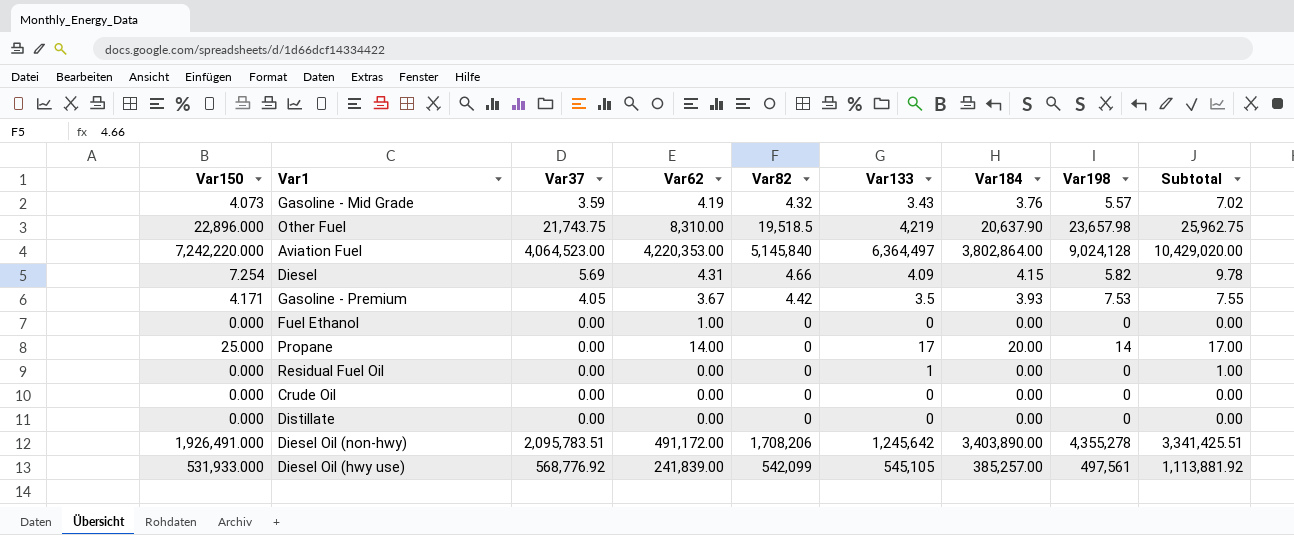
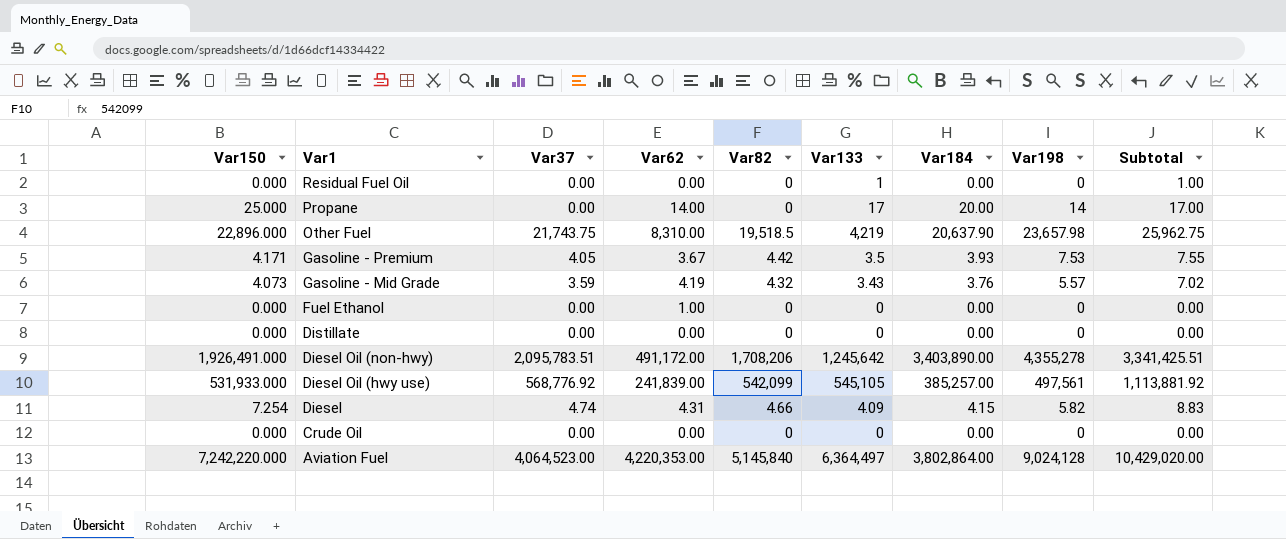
row order: none -> Var1 descending
Diesel | Var37: 5.69 -> 4.74
Diesel | Subtotal: 9.78 -> 8.83

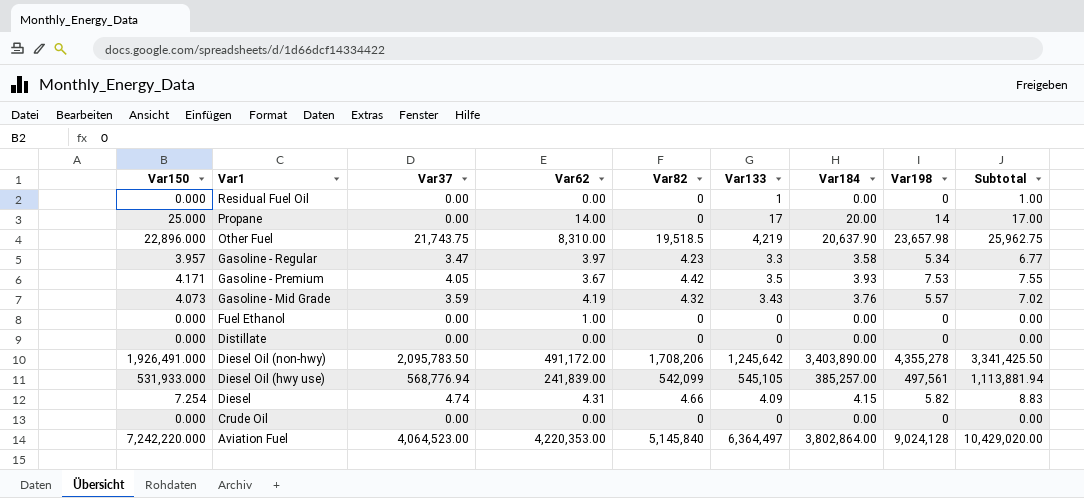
row Gasoline - Regular: none -> 3.957 | 3.47 | 3.97 | 4.23 | 3.3 | 3.58 | 5.34 | 6.77
Diesel Oil (non-hwy) | Var37: 2,095,783.51 -> 2,095,783.50
Diesel Oil (non-hwy) | Subtotal: 3,341,425.51 -> 3,341,425.50
Diesel Oil (hwy use) | Var37: 568,776.92 -> 568,776.94
Diesel Oil (hwy use) | Subtotal: 1,113,881.92 -> 1,113,881.94

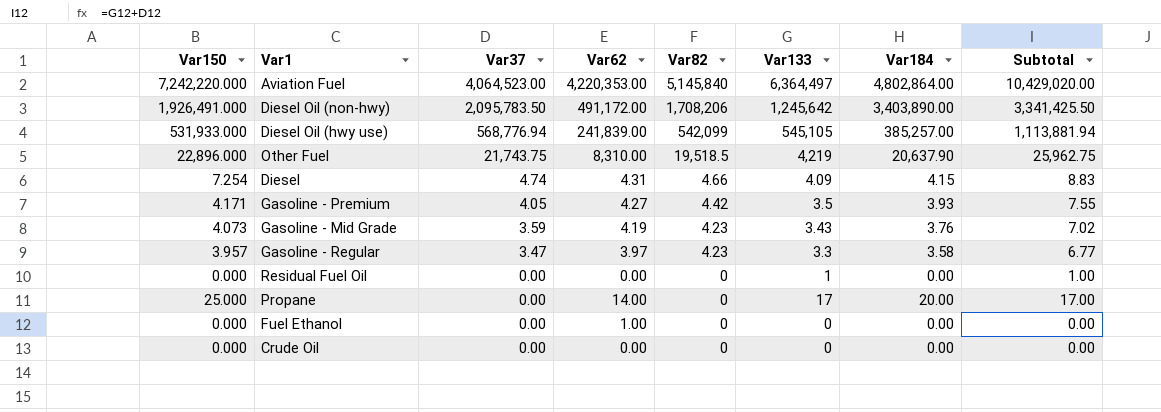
row order: Var1 descending -> Var37 descending
column Var198 | position: 8 -> none
row Distillate: 0.000 | 0.00 | 0.00 | 0 | 0 | 0.00 | 0 | 0.00 -> none
Aviation Fuel | Var184: 3,802,864.00 -> 4,802,864.00
Gasoline - Premium | Var62: 3.67 -> 4.27
Gasoline - Mid Grade | Var82: 4.32 -> 4.23

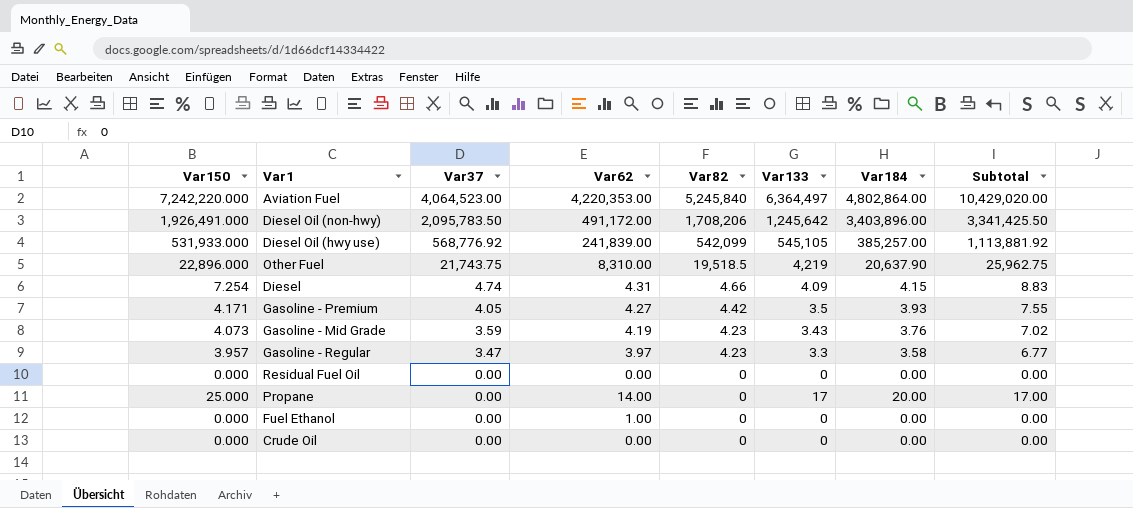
Aviation Fuel | Var82: 5,145,840 -> 5,245,840
Diesel Oil (non-hwy) | Var184: 3,403,890.00 -> 3,403,896.00
Diesel Oil (hwy use) | Var37: 568,776.94 -> 568,776.92
Diesel Oil (hwy use) | Subtotal: 1,113,881.94 -> 1,113,881.92
Residual Fuel Oil | Var133: 1 -> 0
Residual Fuel Oil | Subtotal: 1.00 -> 0.00

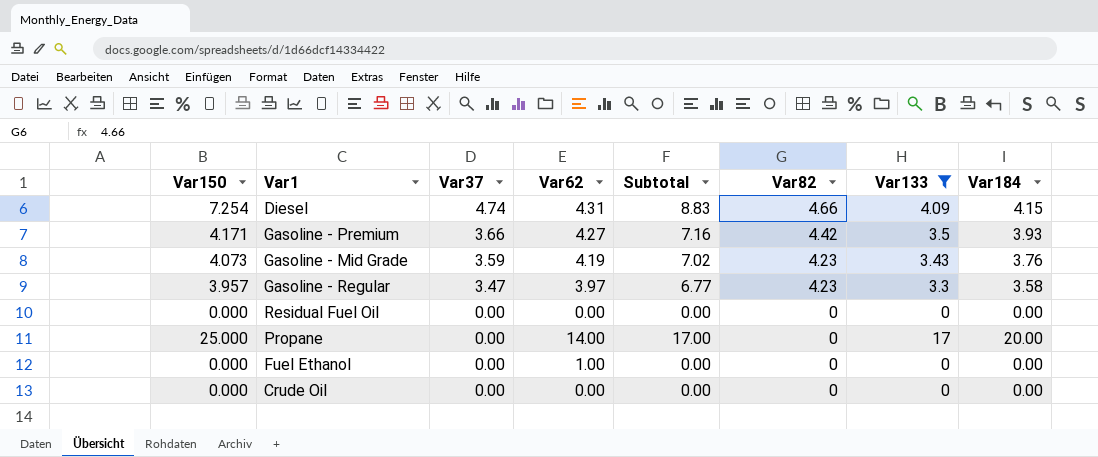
filter: none -> Var133 <= 17
column Subtotal | position: 8 -> 5
Gasoline - Premium | Var37: 4.05 -> 3.66
Gasoline - Premium | Subtotal: 7.55 -> 7.16

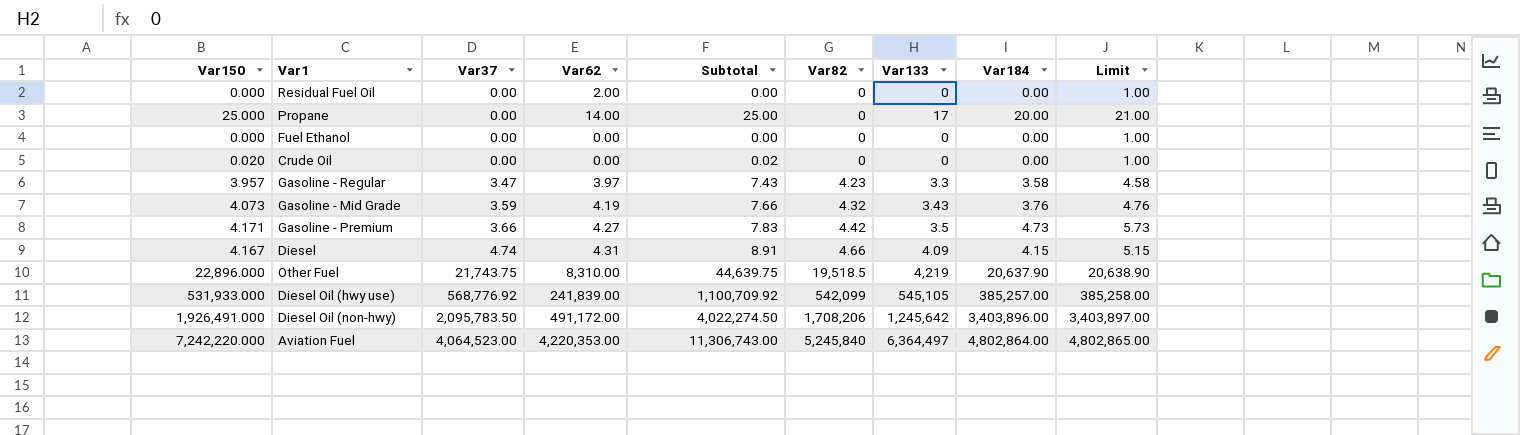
filter: Var133 <= 17 -> none
row order: Var37 descending -> Var37 ascending
column Subtotal | formula: [Var37] + [Var133] -> [Var150] + [Var37]
column Limit | formula: none -> [Var184] + 1
Residual Fuel Oil | Var62: 0.00 -> 2.00
Fuel Ethanol | Var62: 1.00 -> 0.00
Crude Oil | Var150: 0.000 -> 0.020
Gasoline - Mid Grade | Var82: 4.23 -> 4.32
Gasoline - Premium | Var184: 3.93 -> 4.73
Diesel | Var150: 7.254 -> 4.167

